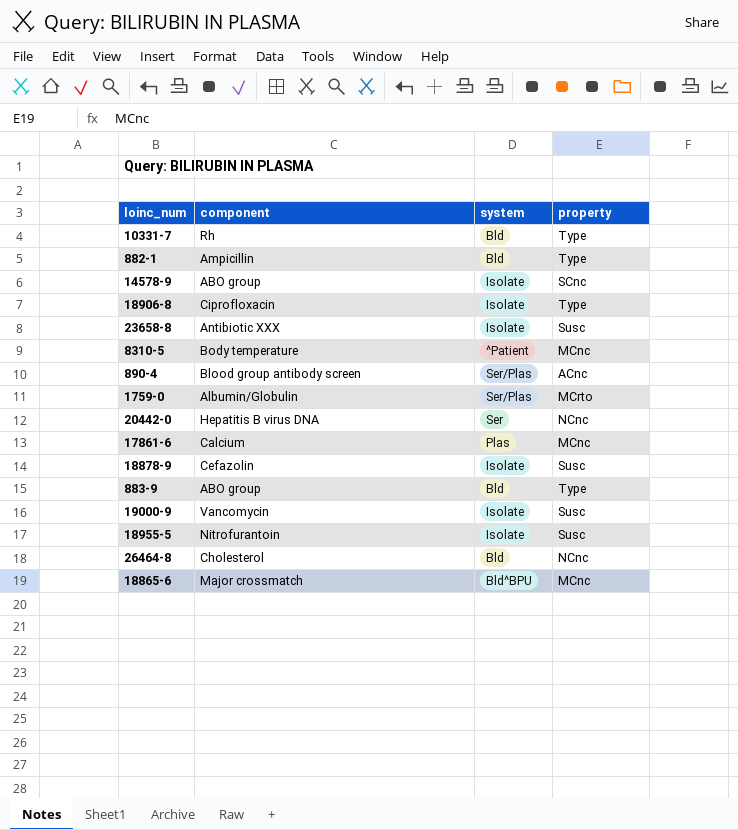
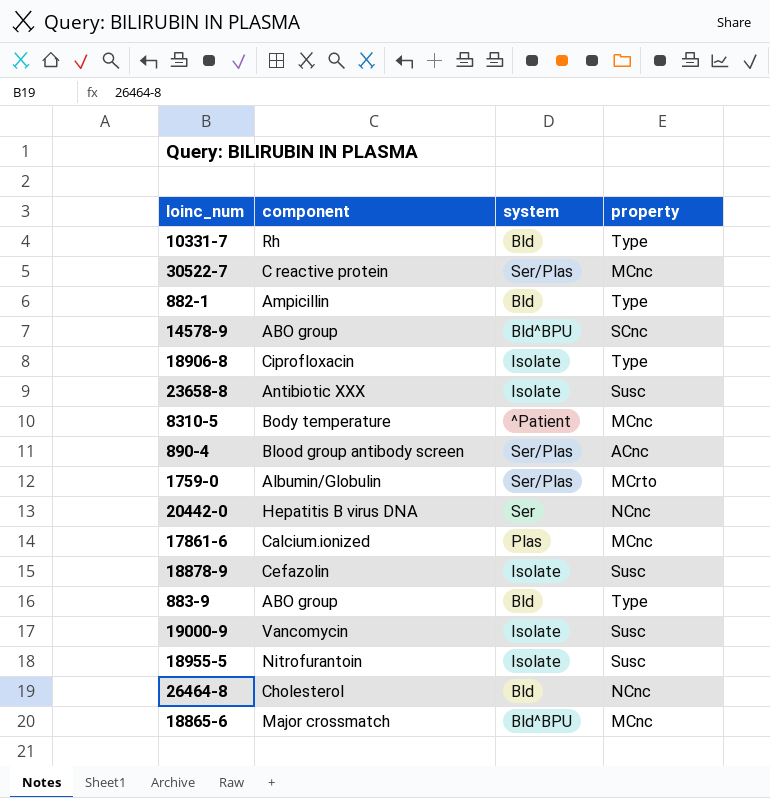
row 30522-7: none -> C reactive protein | Ser/Plas | MCnc
14578-9 | system: Isolate -> Bld^BPU
17861-6 | component: Calcium -> Calcium.ionized

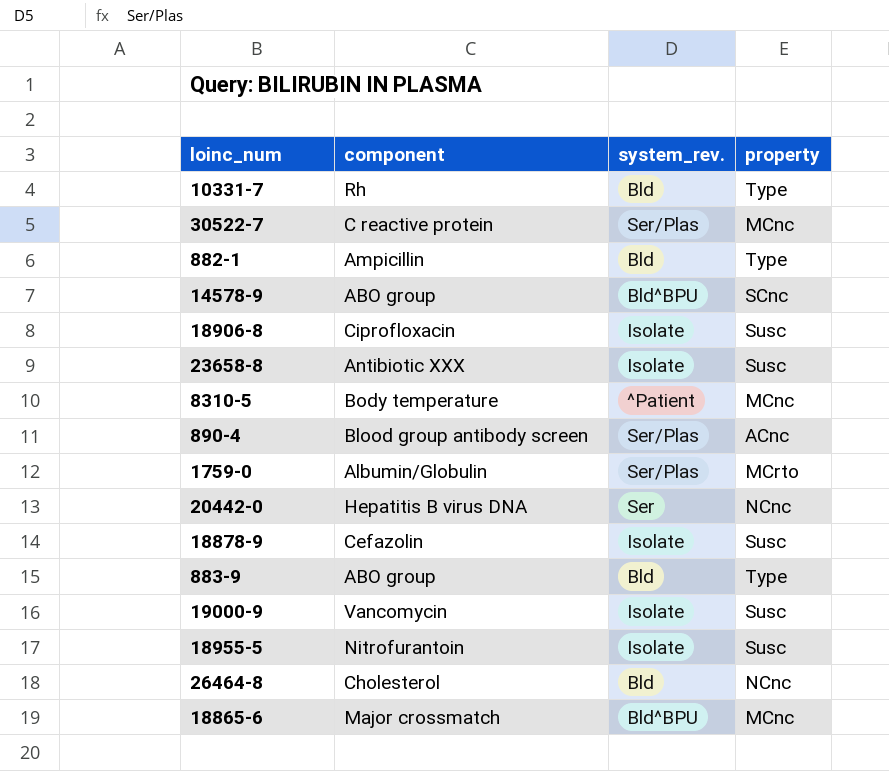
column name: system -> system_rev.
row 17861-6: Calcium.ionized | Plas | MCnc -> none
18906-8 | property: Type -> Susc

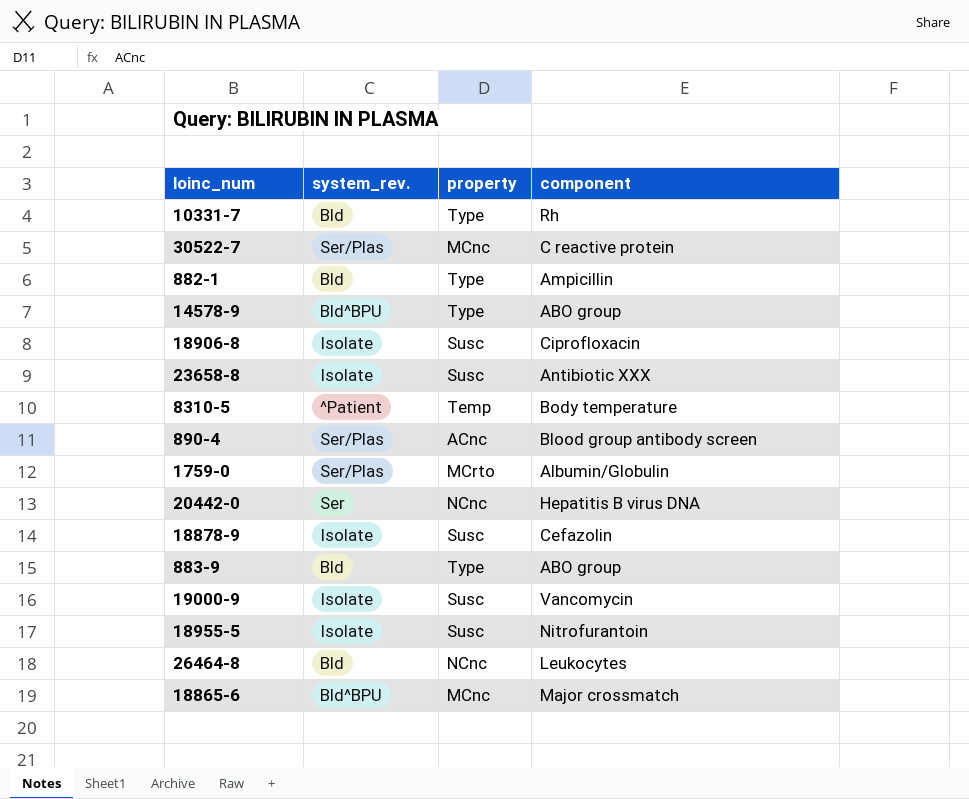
column component | position: 2 -> 4
14578-9 | property: SCnc -> Type
8310-5 | property: MCnc -> Temp
26464-8 | component: Cholesterol -> Leukocytes

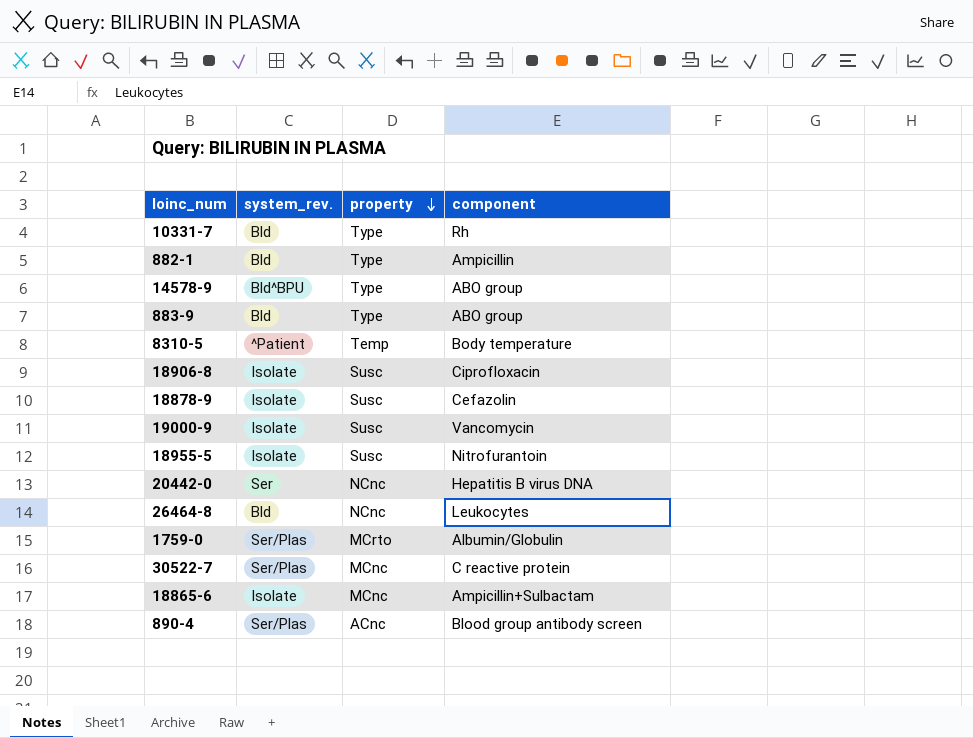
row order: none -> property descending
row 23658-8: Isolate | Susc | Antibiotic XXX -> none
18865-6 | system_rev.: Bld^BPU -> Isolate
18865-6 | component: Major crossmatch -> Ampicillin+Sulbactam

